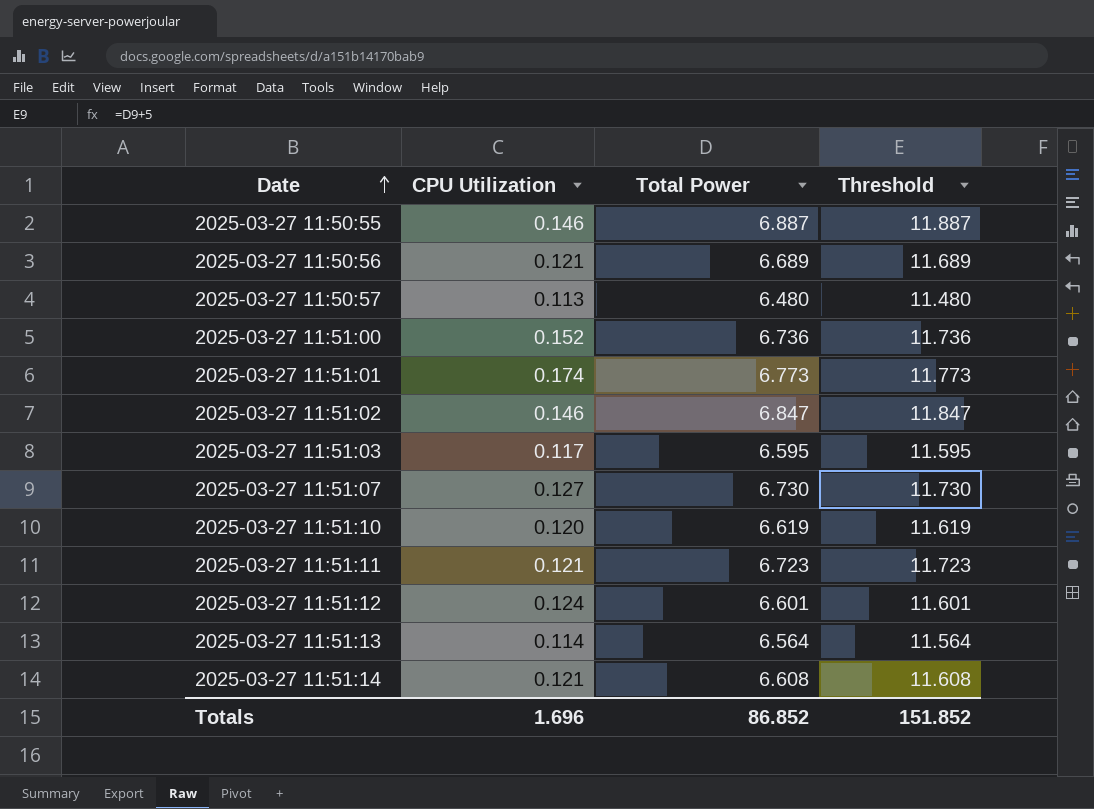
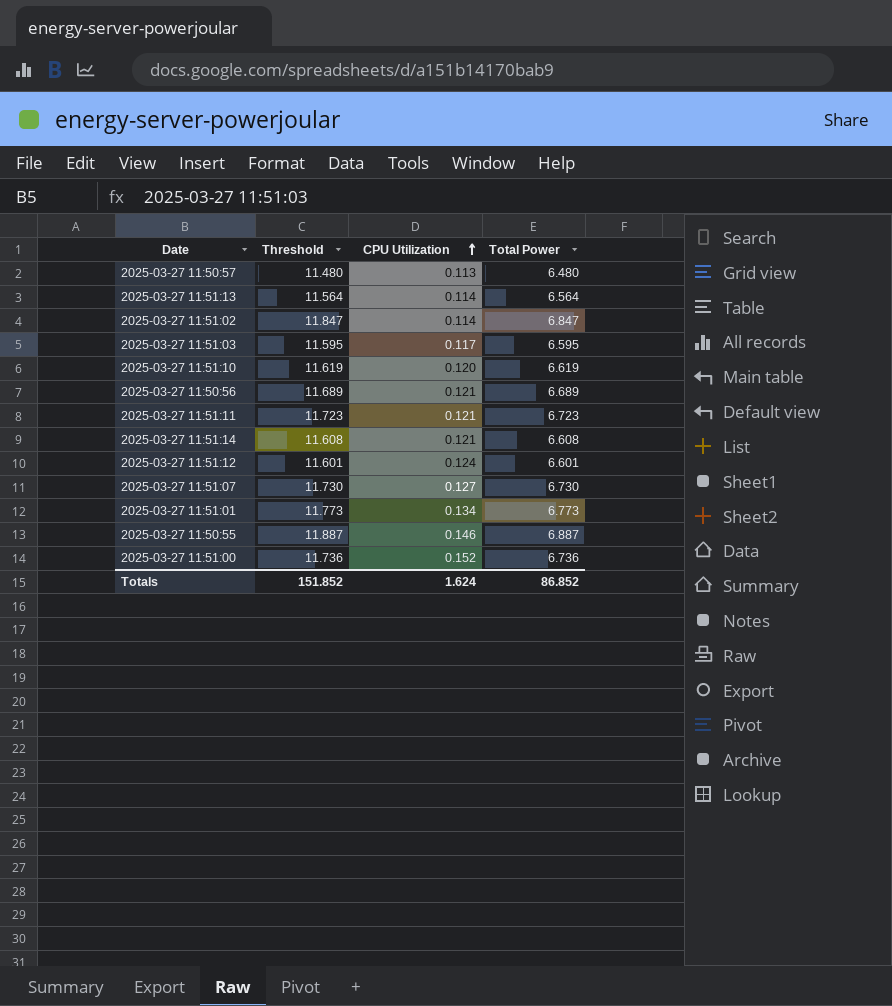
row order: Date ascending -> CPU Utilization ascending
column Threshold | position: 4 -> 2
2025-03-27 11:51:02 | CPU Utilization: 0.146 -> 0.114
2025-03-27 11:51:01 | CPU Utilization: 0.174 -> 0.134
Totals | CPU Utilization: 1.696 -> 1.624

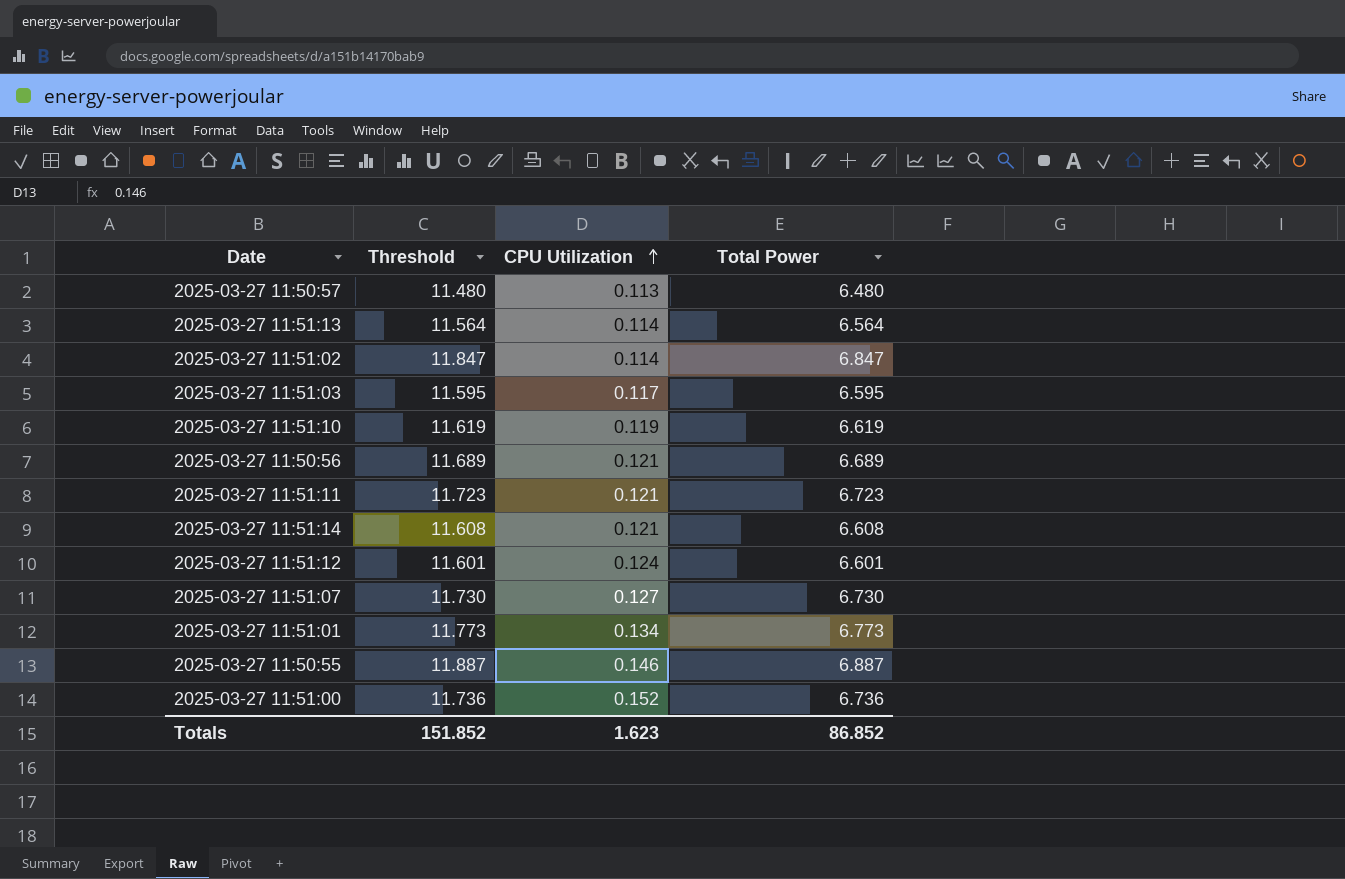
2025-03-27 11:51:10 | CPU Utilization: 0.120 -> 0.119
Totals | CPU Utilization: 1.624 -> 1.623

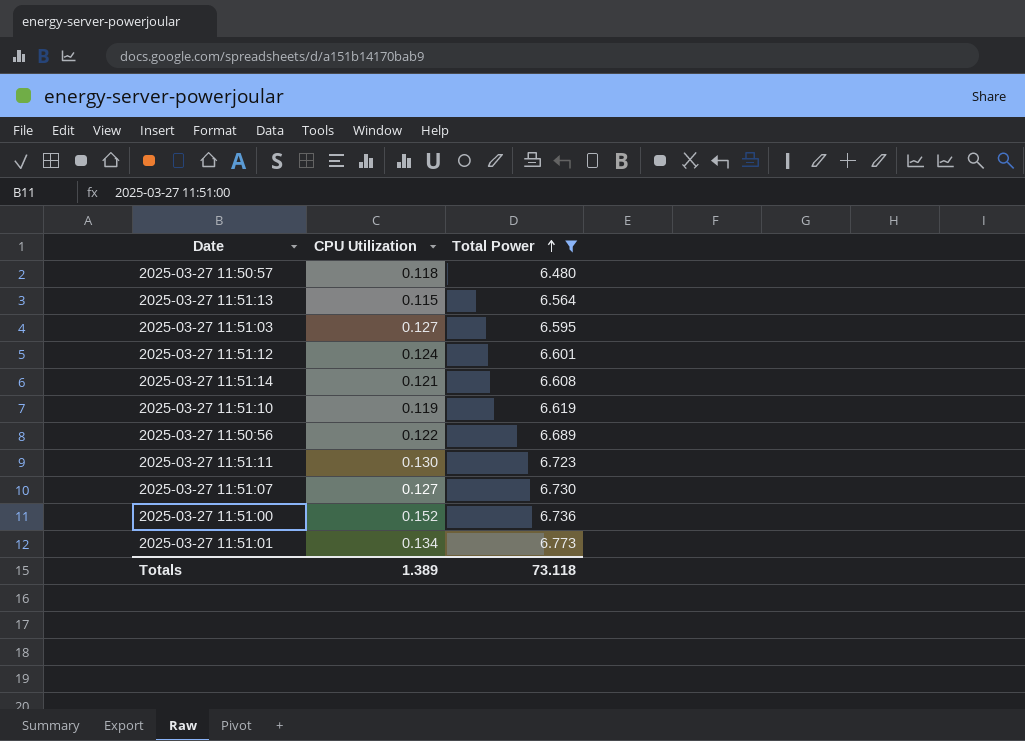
filter: none -> Total Power <= 6.773
row order: CPU Utilization ascending -> Total Power ascending
column Threshold | formula: [Total Power] + 5 -> none
2025-03-27 11:50:57 | CPU Utilization: 0.113 -> 0.118
2025-03-27 11:51:13 | CPU Utilization: 0.114 -> 0.115
2025-03-27 11:51:03 | CPU Utilization: 0.117 -> 0.127
2025-03-27 11:50:56 | CPU Utilization: 0.121 -> 0.122
2025-03-27 11:51:11 | CPU Utilization: 0.121 -> 0.130
Totals | CPU Utilization: 1.623 -> 1.389
Totals | Total Power: 86.852 -> 73.118

